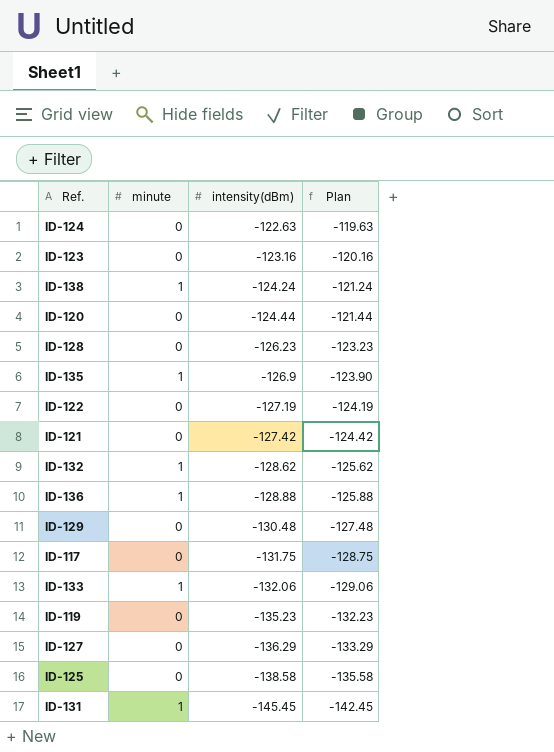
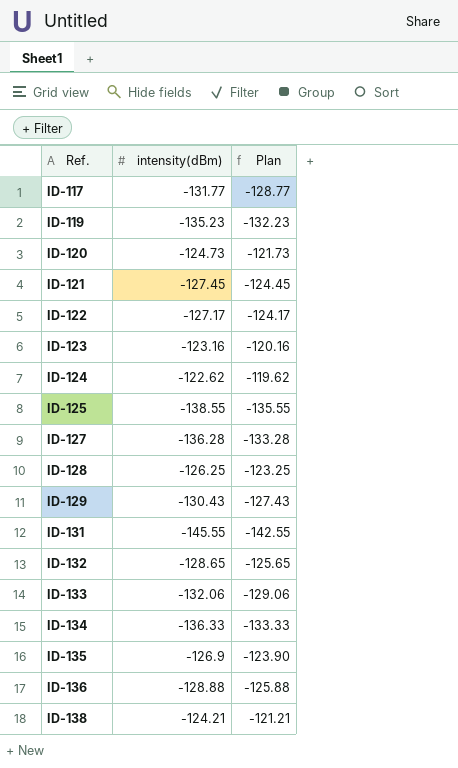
row order: intensity(dBm) descending -> Ref. ascending
column minute | position: 2 -> none
ID-117 | intensity(dBm): -131.75 -> -131.77
ID-117 | Plan: -128.75 -> -128.77
ID-120 | intensity(dBm): -124.44 -> -124.73
ID-120 | Plan: -121.44 -> -121.73
ID-121 | intensity(dBm): -127.42 -> -127.45
ID-121 | Plan: -124.42 -> -124.45
ID-122 | intensity(dBm): -127.19 -> -127.17
ID-122 | Plan: -124.19 -> -124.17
ID-124 | intensity(dBm): -122.63 -> -122.62
ID-124 | Plan: -119.63 -> -119.62
ID-125 | intensity(dBm): -138.58 -> -138.55
ID-125 | Plan: -135.58 -> -135.55
ID-127 | intensity(dBm): -136.29 -> -136.28
ID-127 | Plan: -133.29 -> -133.28
ID-128 | intensity(dBm): -126.23 -> -126.25
ID-128 | Plan: -123.23 -> -123.25
ID-129 | intensity(dBm): -130.48 -> -130.43
ID-129 | Plan: -127.48 -> -127.43
ID-131 | intensity(dBm): -145.45 -> -145.55
ID-131 | Plan: -142.45 -> -142.55
ID-132 | intensity(dBm): -128.62 -> -128.65
ID-132 | Plan: -125.62 -> -125.65
row ID-134: none -> -136.33 | -133.33
ID-138 | intensity(dBm): -124.24 -> -124.21
ID-138 | Plan: -121.24 -> -121.21

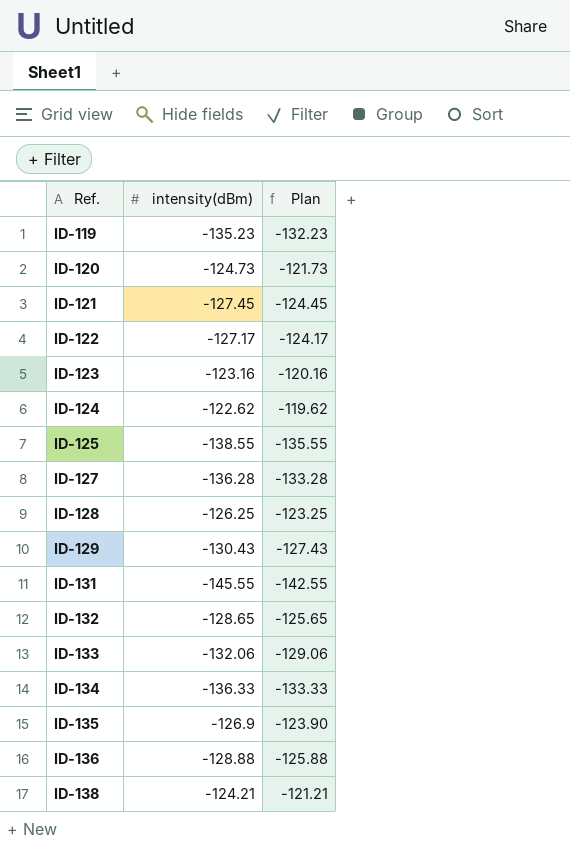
row ID-117: -131.77 | -128.77 -> none

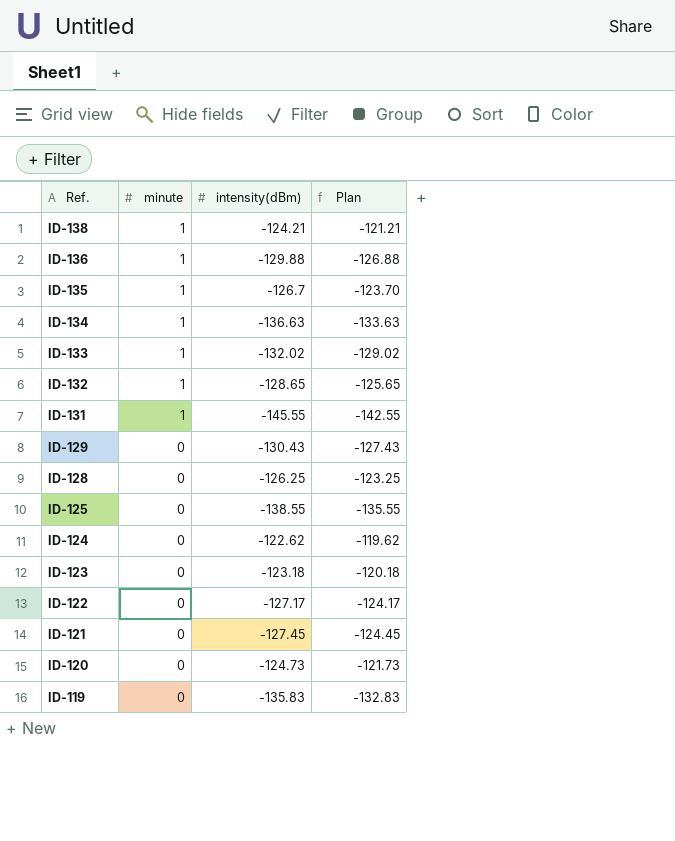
row order: Ref. ascending -> Ref. descending
column minute | position: none -> 2
row ID-127: -136.28 | -133.28 -> none
ID-136 | intensity(dBm): -128.88 -> -129.88
ID-136 | Plan: -125.88 -> -126.88
ID-135 | intensity(dBm): -126.9 -> -126.7
ID-135 | Plan: -123.90 -> -123.70
ID-134 | intensity(dBm): -136.33 -> -136.63
ID-134 | Plan: -133.33 -> -133.63
ID-133 | intensity(dBm): -132.06 -> -132.02
ID-133 | Plan: -129.06 -> -129.02
ID-123 | intensity(dBm): -123.16 -> -123.18
ID-123 | Plan: -120.16 -> -120.18
ID-119 | intensity(dBm): -135.23 -> -135.83
ID-119 | Plan: -132.23 -> -132.83

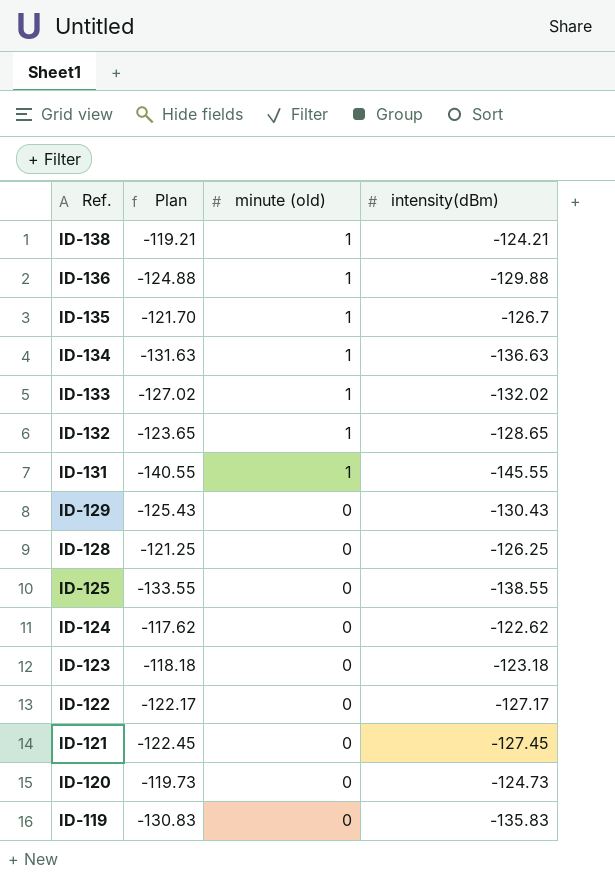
column Plan | formula: [intensity(dBm)] + 3 -> [intensity(dBm)] + 5
column Plan | position: 4 -> 2
column name: minute -> minute (old)

